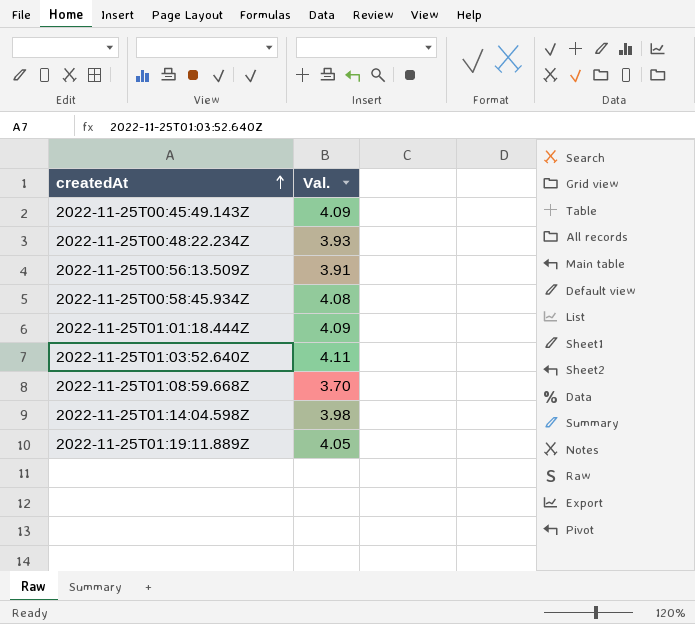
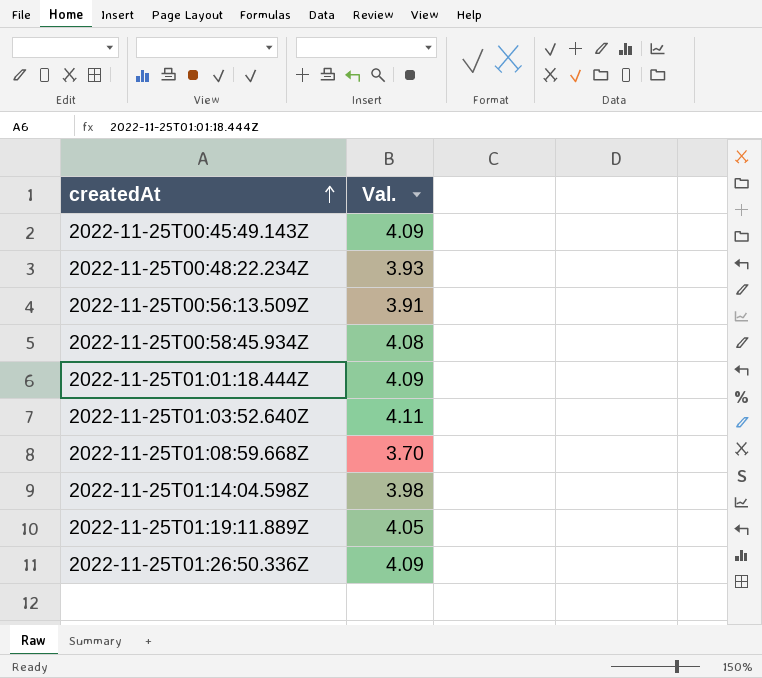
row 2022-11-25T01:26:50.336Z: none -> 4.09

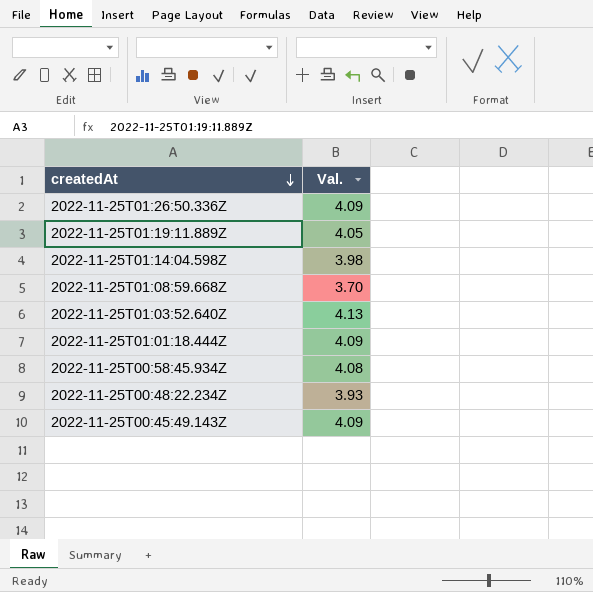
row order: createdAt ascending -> createdAt descending
row 2022-11-25T00:56:13.509Z: 3.91 -> none
2022-11-25T01:03:52.640Z | Val.: 4.11 -> 4.13

